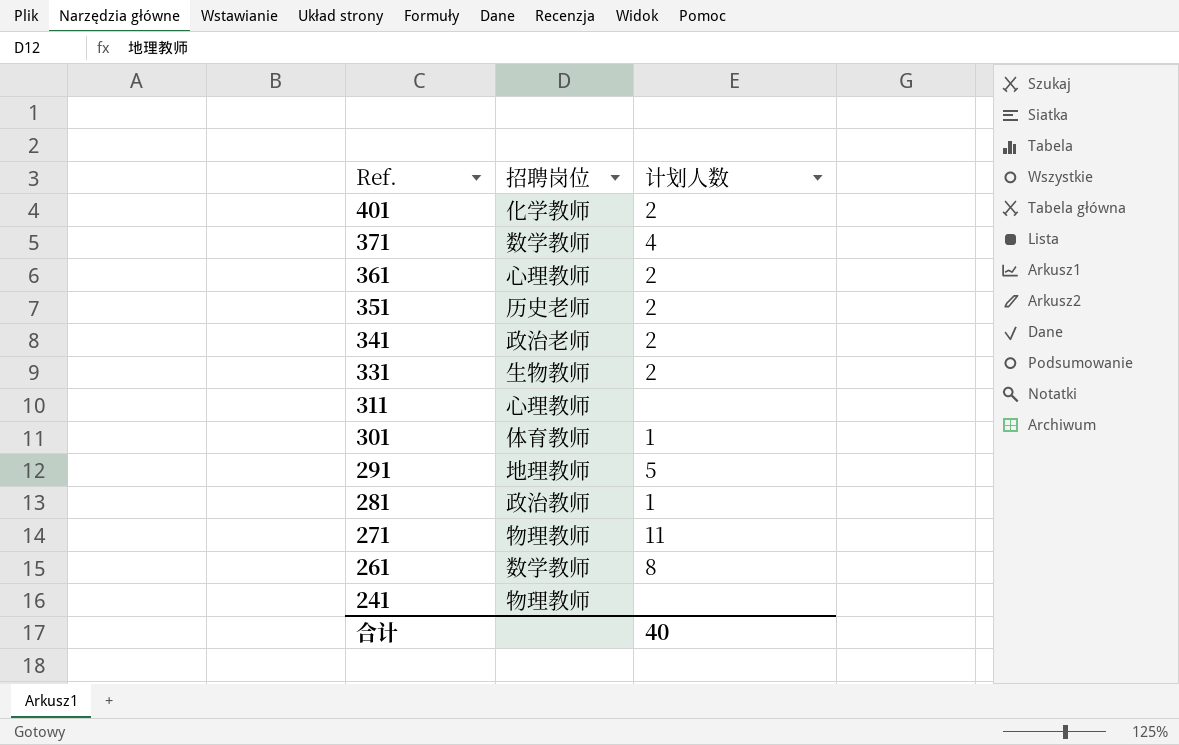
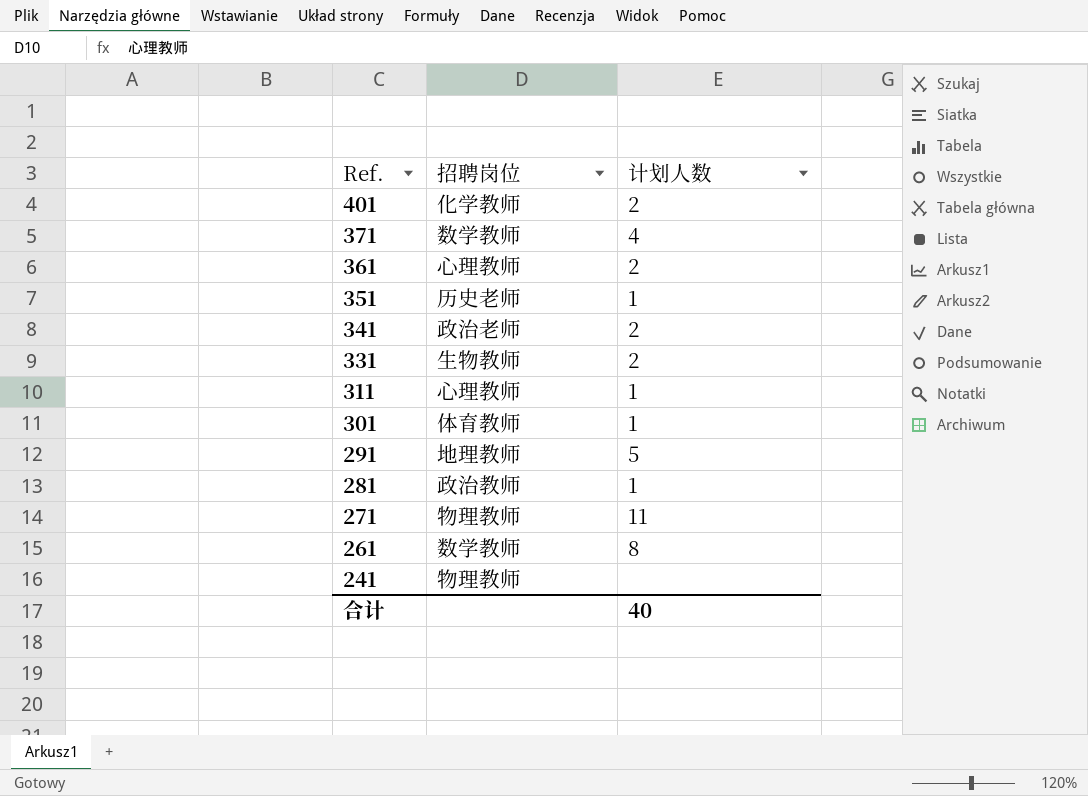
351 | 计划人数: 2 -> 1
311 | 计划人数: none -> 1

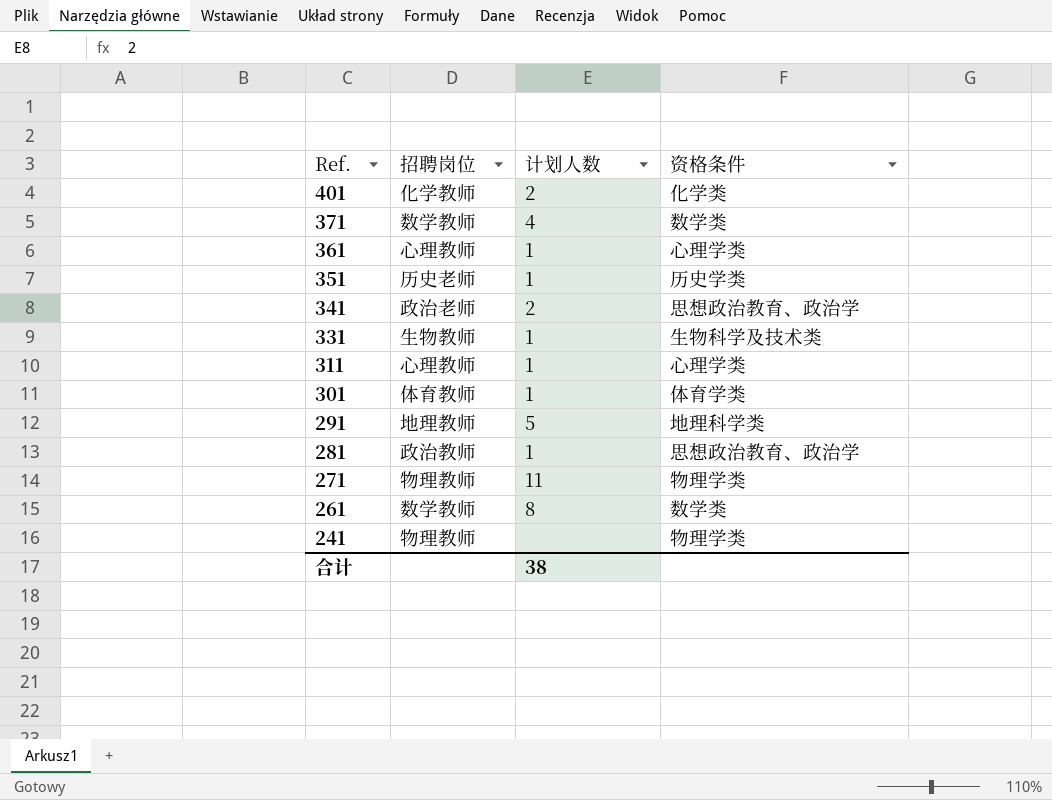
column 资格条件 | position: none -> 4
361 | 计划人数: 2 -> 1
331 | 计划人数: 2 -> 1
合计 | 计划人数: 40 -> 38

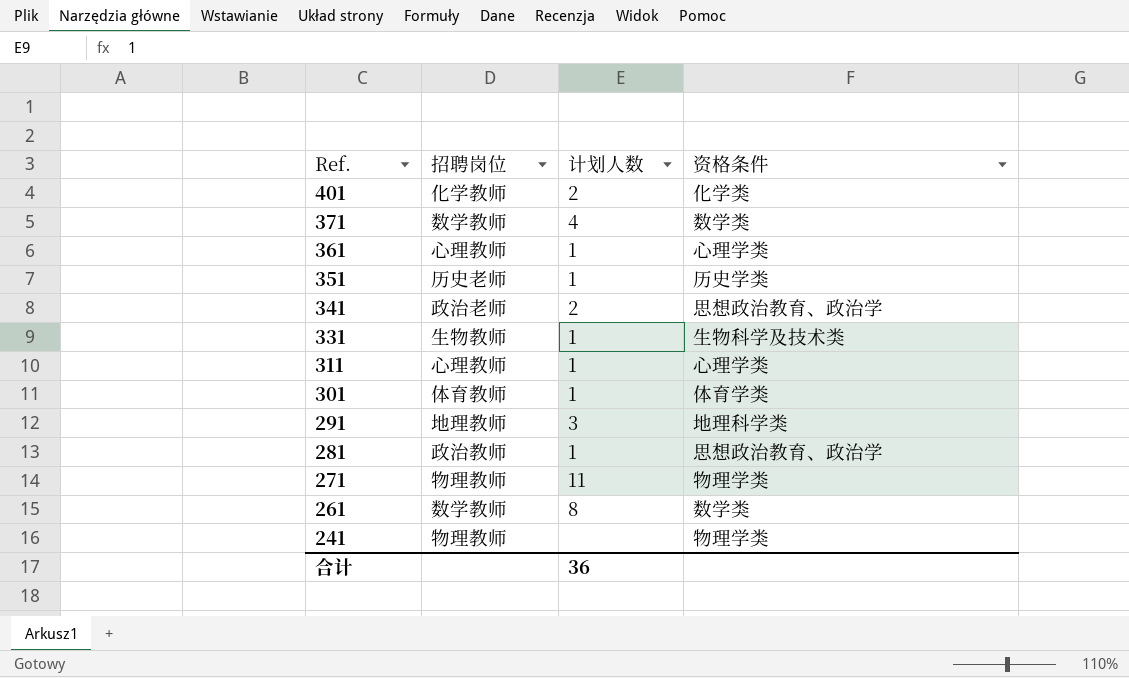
291 | 计划人数: 5 -> 3
合计 | 计划人数: 38 -> 36

